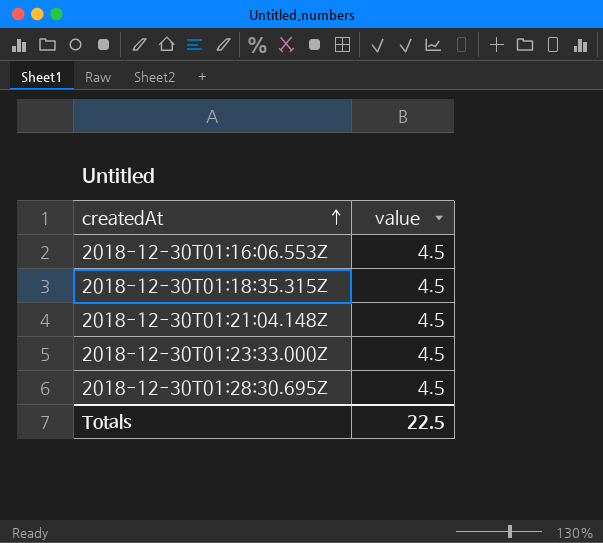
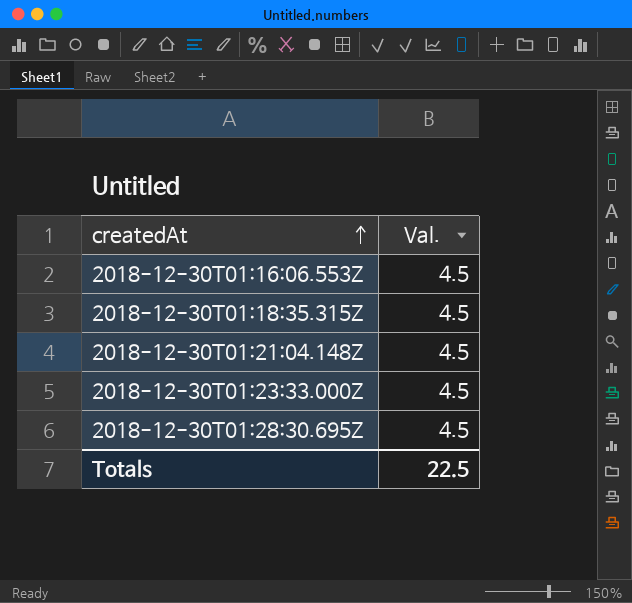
column name: value -> Val.

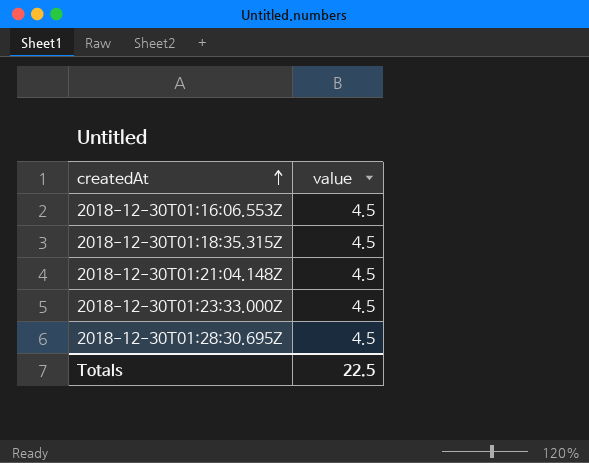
column name: Val. -> value

